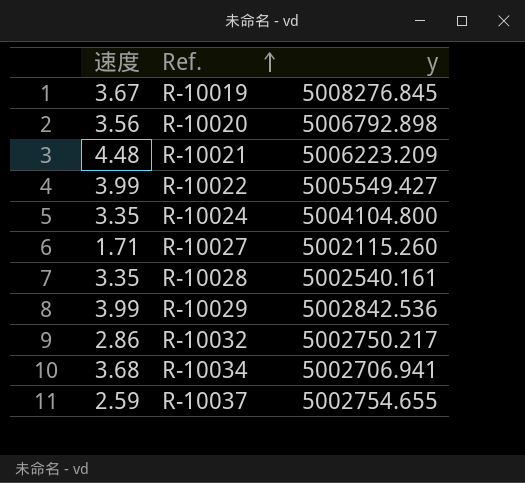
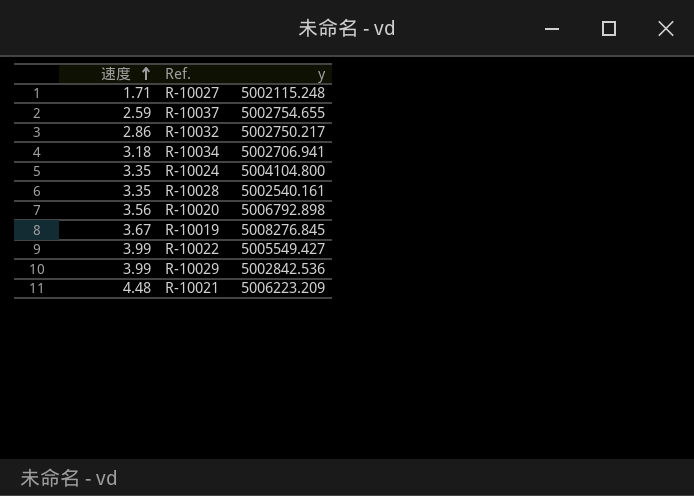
row order: Ref. ascending -> 速度 ascending
R-10027 | y: 5002115.260 -> 5002115.248
R-10034 | 速度: 3.68 -> 3.18

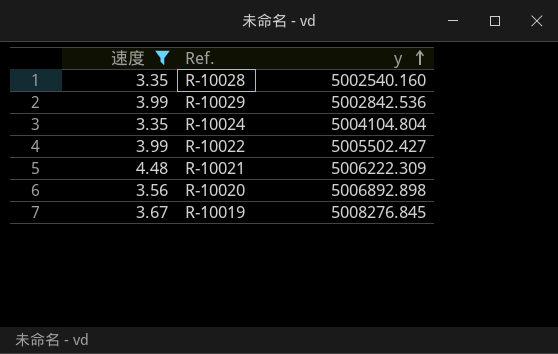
filter: none -> 速度 >= 3.35
row order: 速度 ascending -> y ascending
R-10028 | y: 5002540.161 -> 5002540.160
R-10024 | y: 5004104.800 -> 5004104.804
R-10022 | y: 5005549.427 -> 5005502.427
R-10021 | y: 5006223.209 -> 5006222.309
R-10020 | y: 5006792.898 -> 5006892.898

